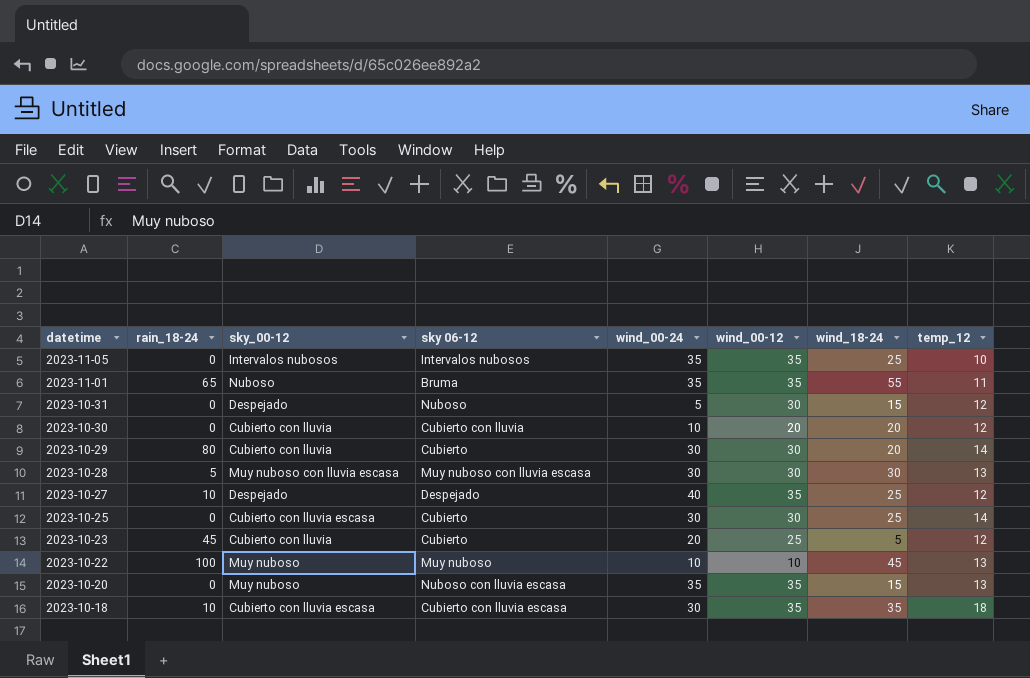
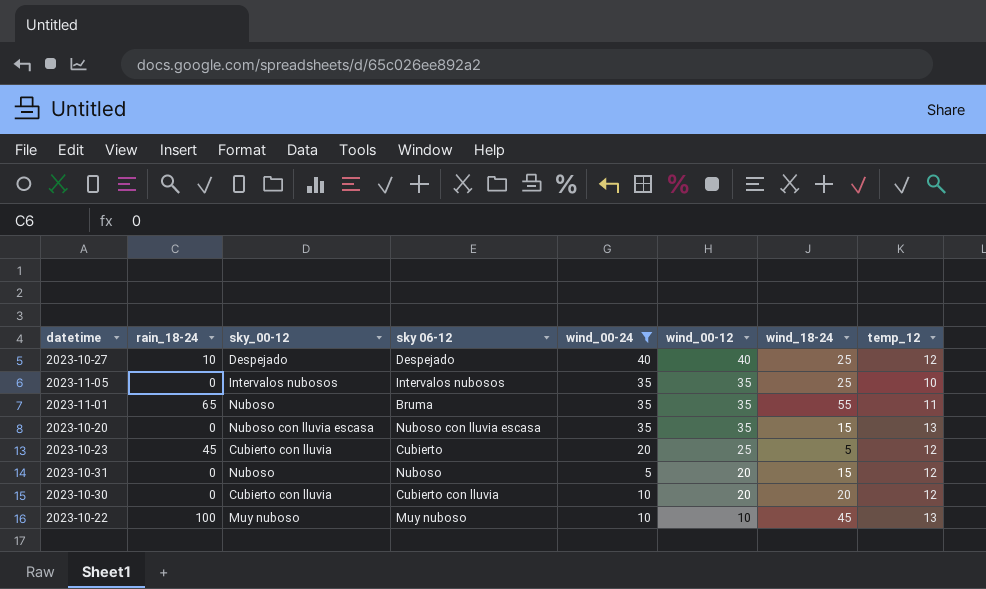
filter: none -> wind_00-24 != 30
row order: datetime descending -> wind_00-12 descending
2023-10-27 | wind_00-12: 35 -> 40
2023-10-20 | sky_00-12: Muy nuboso -> Nuboso con lluvia escasa
2023-10-31 | sky_00-12: Despejado -> Nuboso
2023-10-31 | wind_00-12: 30 -> 20

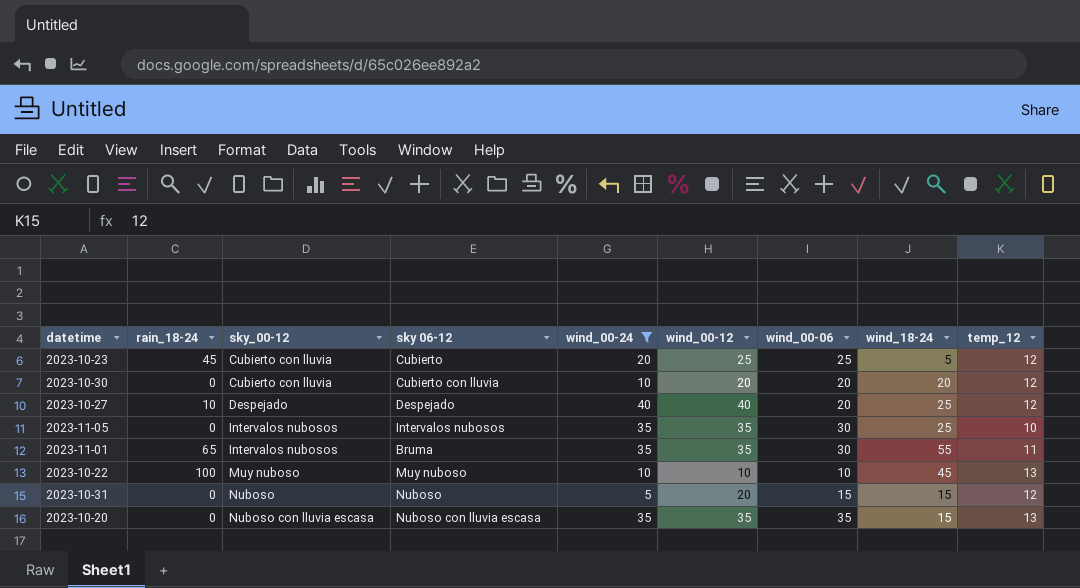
row order: wind_00-12 descending -> sky_00-12 ascending
column wind_00-06 | position: none -> 7
2023-11-01 | sky_00-12: Nuboso -> Intervalos nubosos

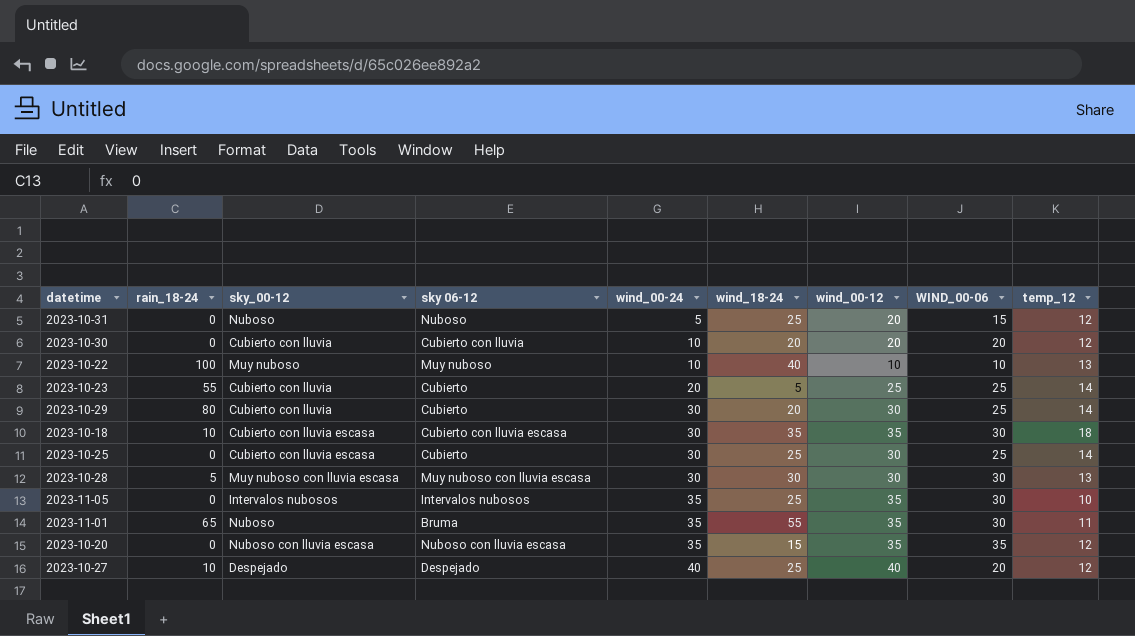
filter: wind_00-24 != 30 -> none
row order: sky_00-12 ascending -> wind_00-24 ascending
column wind_18-24 | position: 8 -> 6
column name: wind_00-06 -> WIND_00-06
2023-10-31 | wind_18-24: 15 -> 25
2023-10-22 | wind_18-24: 45 -> 40
2023-10-23 | rain_18-24: 45 -> 55
2023-10-23 | temp_12: 12 -> 14
2023-11-01 | sky_00-12: Intervalos nubosos -> Nuboso
2023-10-20 | temp_12: 13 -> 12

